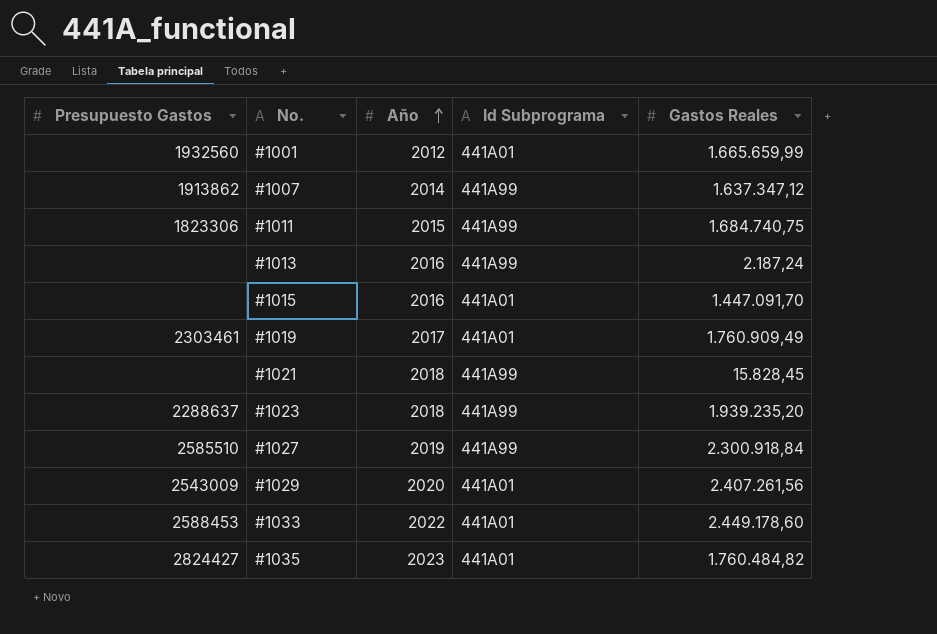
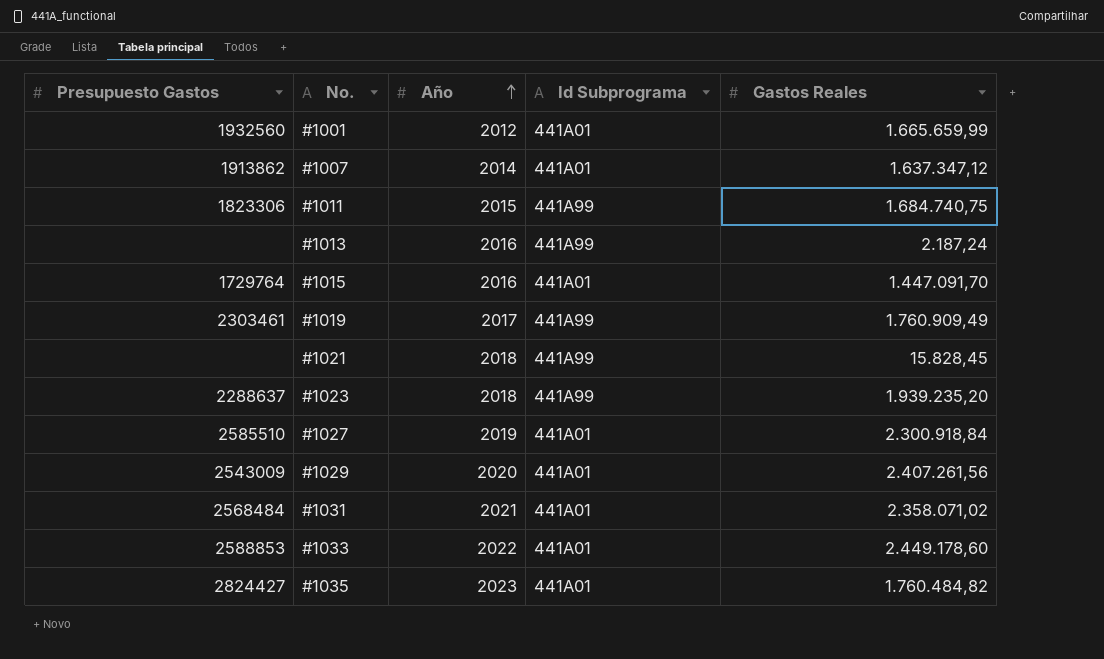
#1007 | Id Subprograma: 441A99 -> 441A01
#1015 | Presupuesto Gastos: none -> 1729764
#1019 | Id Subprograma: 441A01 -> 441A99
#1027 | Id Subprograma: 441A99 -> 441A01
row #1031: none -> 2568484 | 2021 | 441A01 | 2.358.071,02
#1033 | Presupuesto Gastos: 2588453 -> 2588853

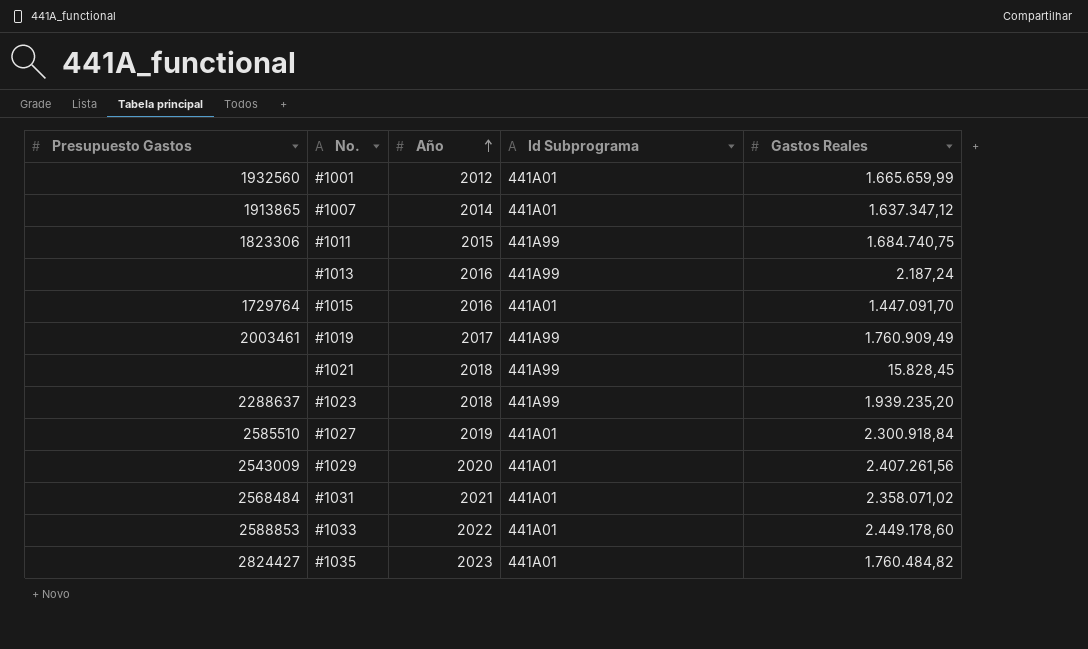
#1007 | Presupuesto Gastos: 1913862 -> 1913865
#1019 | Presupuesto Gastos: 2303461 -> 2003461

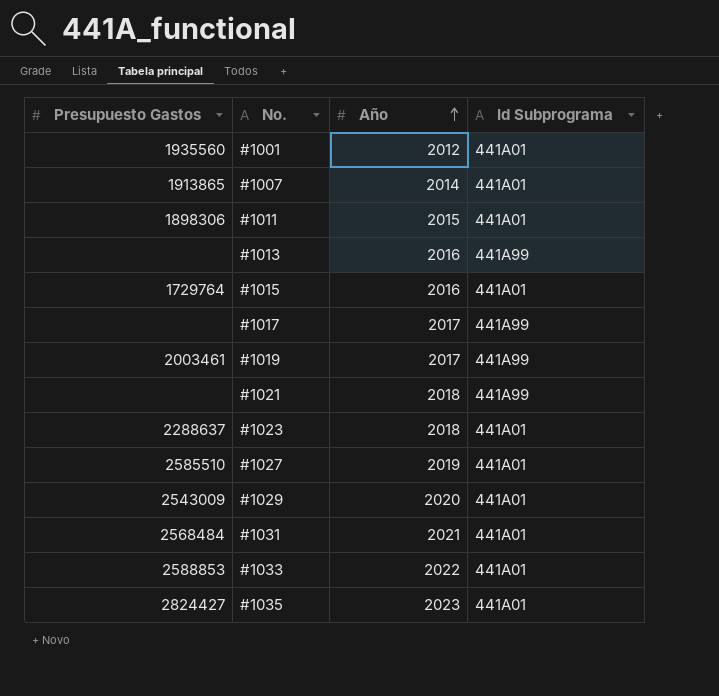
column Gastos Reales | position: 5 -> none
#1001 | Presupuesto Gastos: 1932560 -> 1935560
#1011 | Presupuesto Gastos: 1823306 -> 1898306
#1011 | Id Subprograma: 441A99 -> 441A01
row #1017: none -> none | 2017 | 441A99
#1023 | Id Subprograma: 441A99 -> 441A01

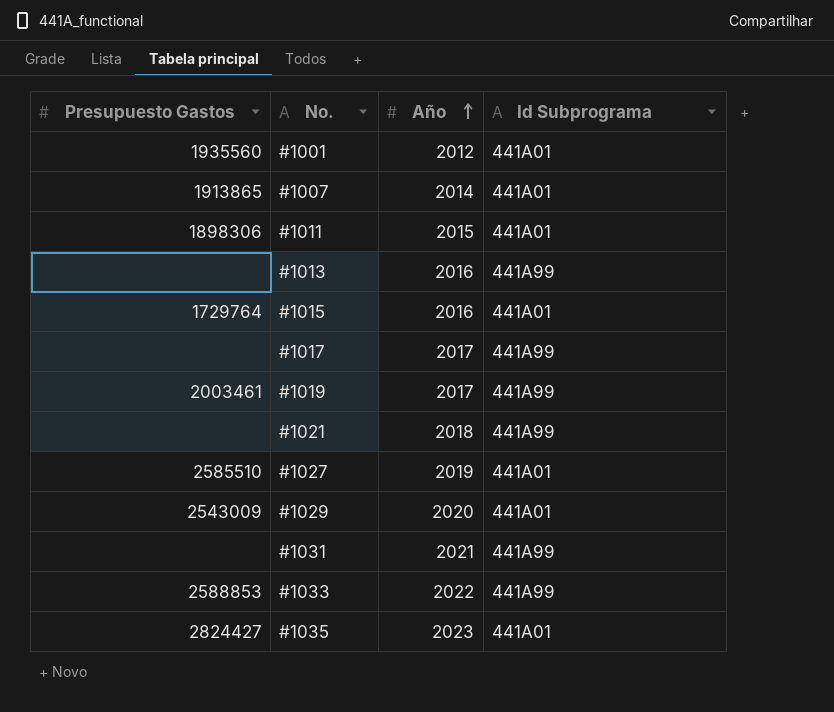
row #1023: 2288637 | 2018 | 441A01 -> none
#1031 | Presupuesto Gastos: 2568484 -> none
#1031 | Id Subprograma: 441A01 -> 441A99
#1033 | Id Subprograma: 441A01 -> 441A99

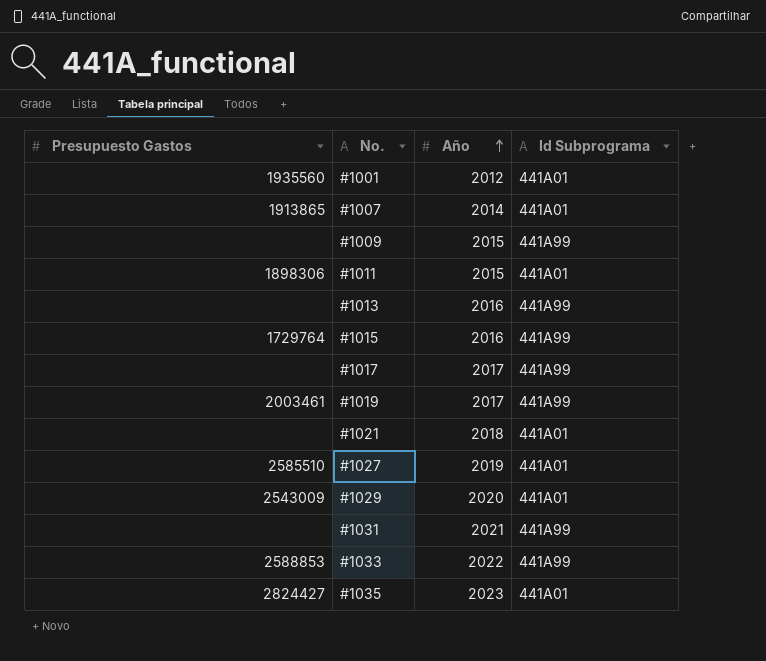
row #1009: none -> none | 2015 | 441A99
#1015 | Id Subprograma: 441A01 -> 441A99
#1021 | Id Subprograma: 441A99 -> 441A01

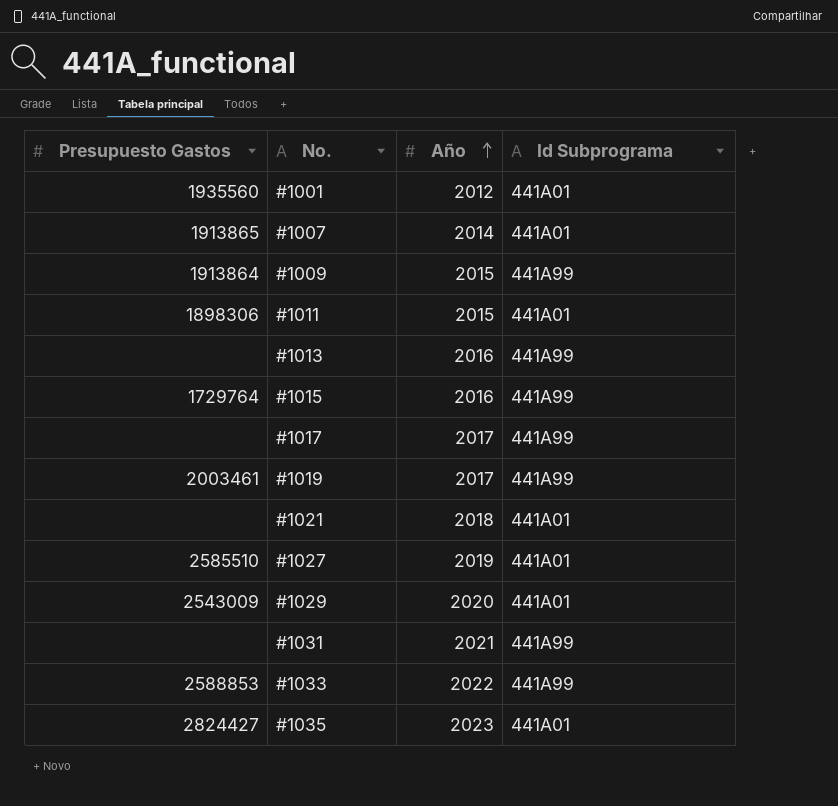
#1009 | Presupuesto Gastos: none -> 1913864

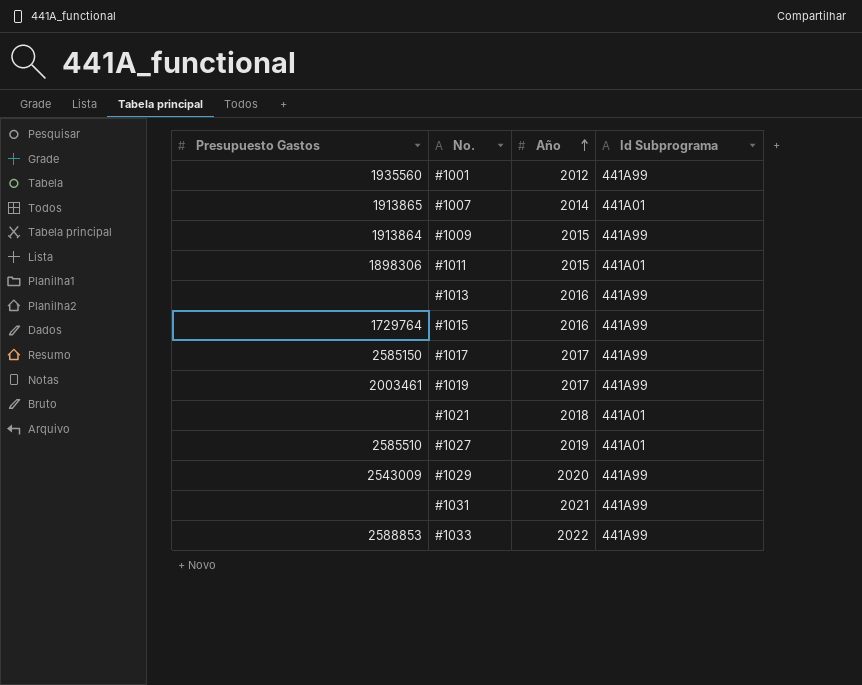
row #1035: 2824427 | 2023 | 441A01 -> none
#1001 | Id Subprograma: 441A01 -> 441A99
#1017 | Presupuesto Gastos: none -> 2585150
#1029 | Id Subprograma: 441A01 -> 441A99

